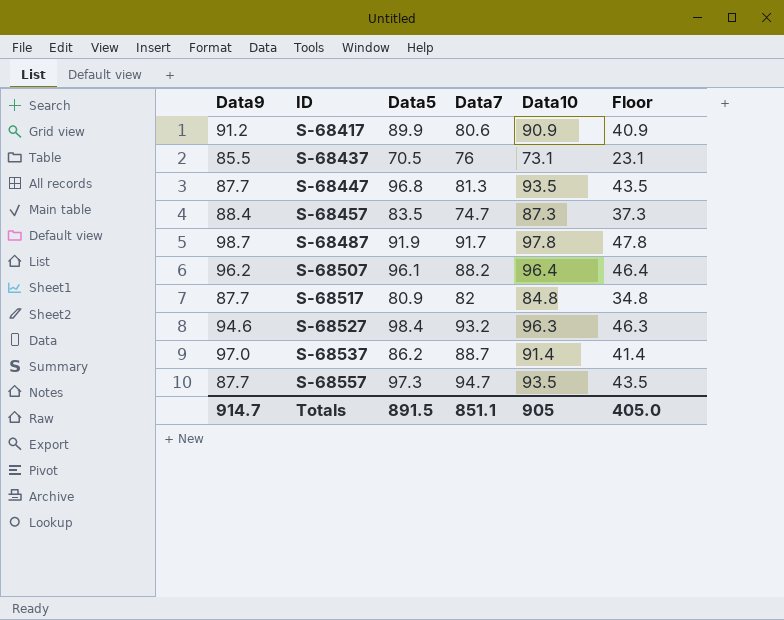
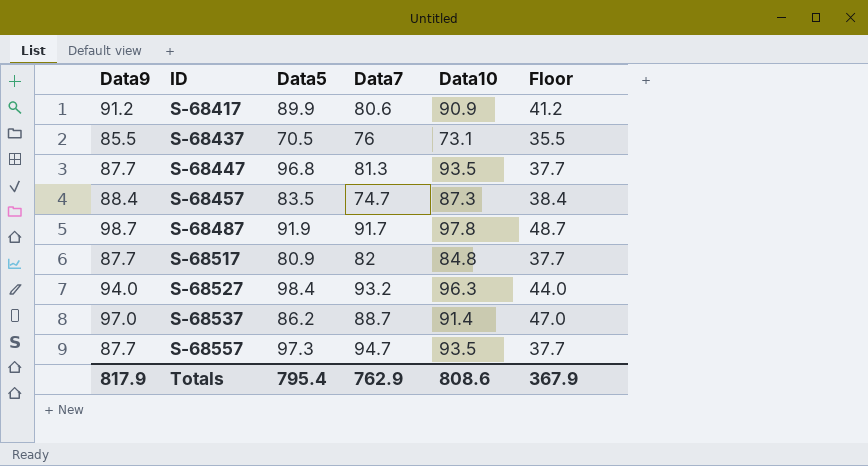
column Floor | formula: [Data10] - 50 -> [Data9] - 50
row S-68507: 96.2 | 96.1 | 88.2 | 96.4 | 46.4 -> none
S-68527 | Data9: 94.6 -> 94.0
Totals | Data9: 914.7 -> 817.9
Totals | Data5: 891.5 -> 795.4
Totals | Data7: 851.1 -> 762.9
Totals | Data10: 905 -> 808.6
Totals | Floor: 405.0 -> 367.9

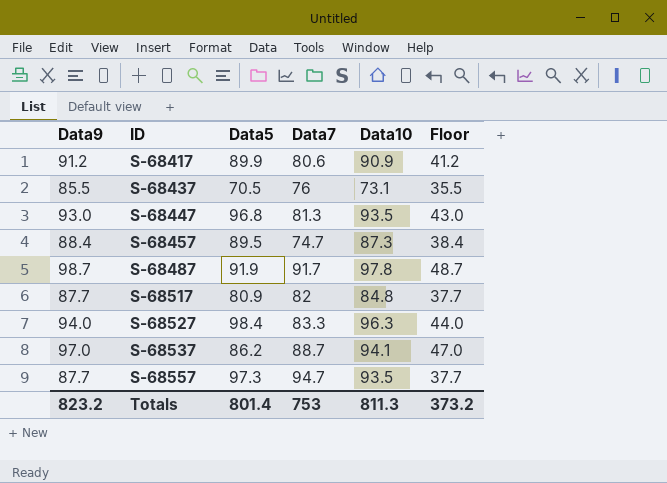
S-68447 | Data9: 87.7 -> 93.0
S-68447 | Floor: 37.7 -> 43.0
S-68457 | Data5: 83.5 -> 89.5
S-68527 | Data7: 93.2 -> 83.3
S-68537 | Data10: 91.4 -> 94.1
Totals | Data9: 817.9 -> 823.2
Totals | Data5: 795.4 -> 801.4
Totals | Data7: 762.9 -> 753
Totals | Data10: 808.6 -> 811.3
Totals | Floor: 367.9 -> 373.2

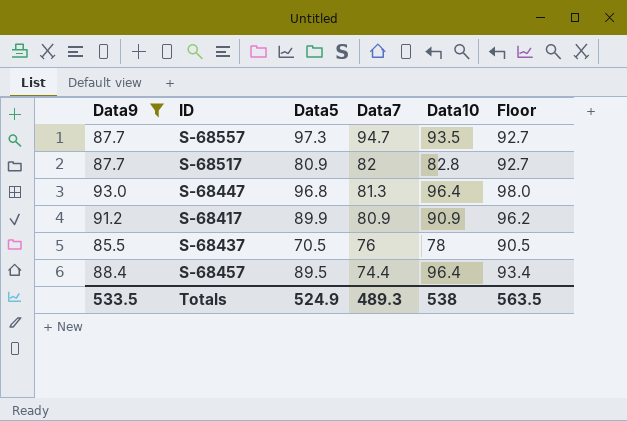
filter: none -> Data9 <= 93.0
row order: ID ascending -> Data7 descending
column Floor | formula: [Data9] - 50 -> [Data9] + 5
S-68517 | Data10: 84.8 -> 82.8
S-68447 | Data10: 93.5 -> 96.4
S-68417 | Data7: 80.6 -> 80.9
S-68437 | Data10: 73.1 -> 78
S-68457 | Data7: 74.7 -> 74.4
S-68457 | Data10: 87.3 -> 96.4
Totals | Data9: 823.2 -> 533.5
Totals | Data5: 801.4 -> 524.9
Totals | Data7: 753 -> 489.3
Totals | Data10: 811.3 -> 538
Totals | Floor: 373.2 -> 563.5

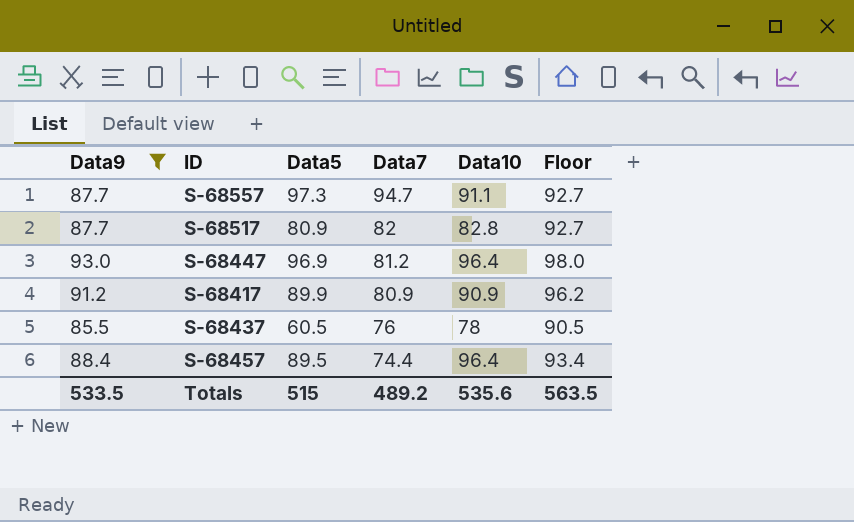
S-68557 | Data10: 93.5 -> 91.1
S-68447 | Data5: 96.8 -> 96.9
S-68447 | Data7: 81.3 -> 81.2
S-68437 | Data5: 70.5 -> 60.5
Totals | Data5: 524.9 -> 515
Totals | Data7: 489.3 -> 489.2
Totals | Data10: 538 -> 535.6

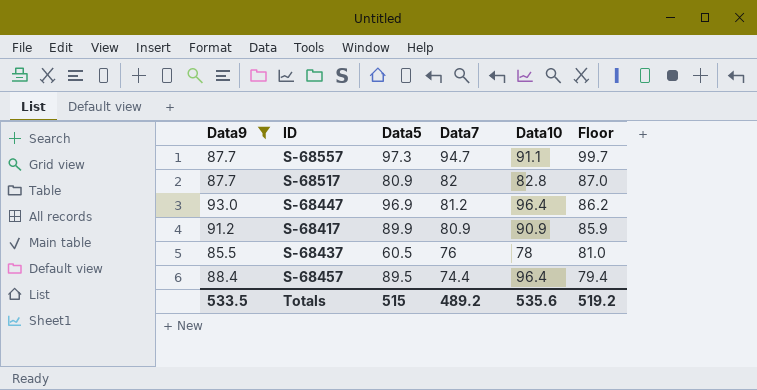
column Floor | formula: [Data9] + 5 -> [Data7] + 5
Totals | Floor: 563.5 -> 519.2

